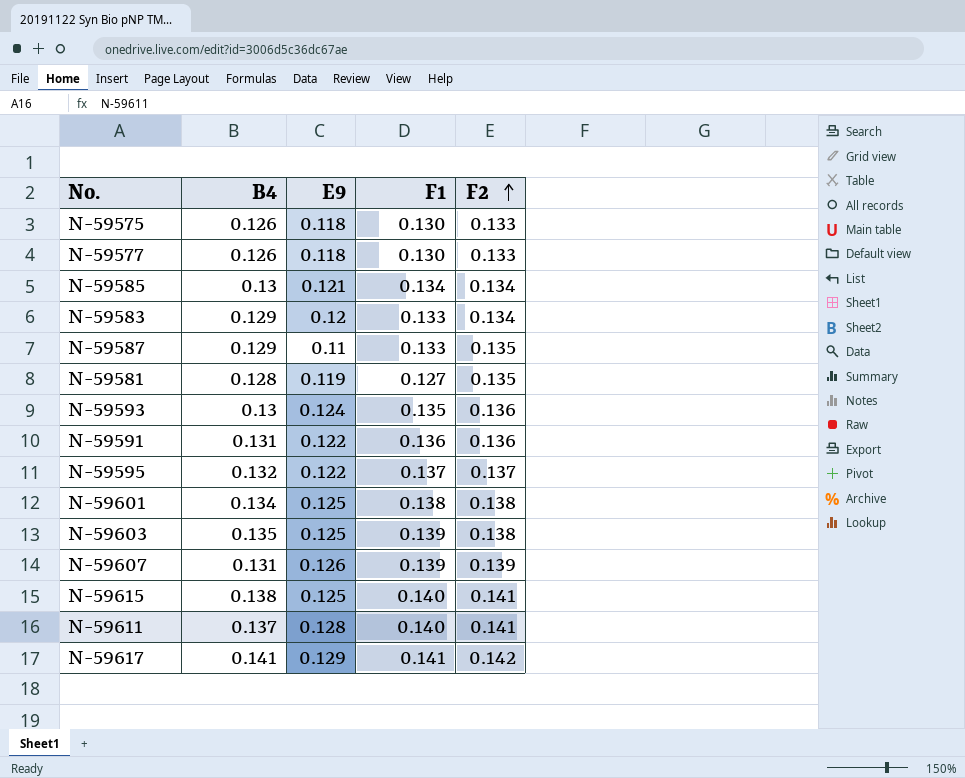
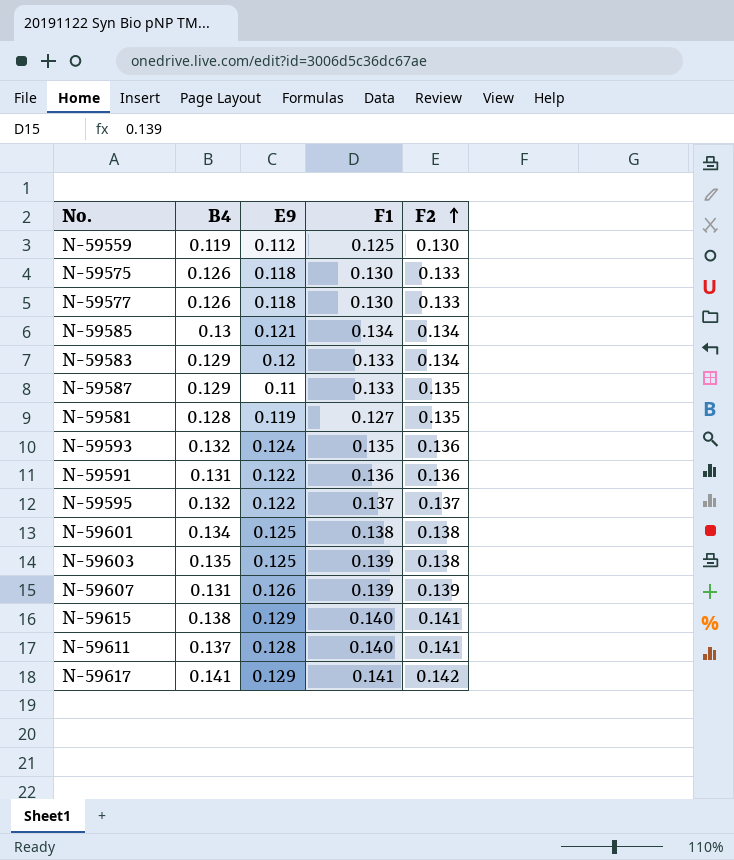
row N-59559: none -> 0.119 | 0.112 | 0.125 | 0.130
N-59593 | B4: 0.13 -> 0.132
N-59615 | E9: 0.125 -> 0.129

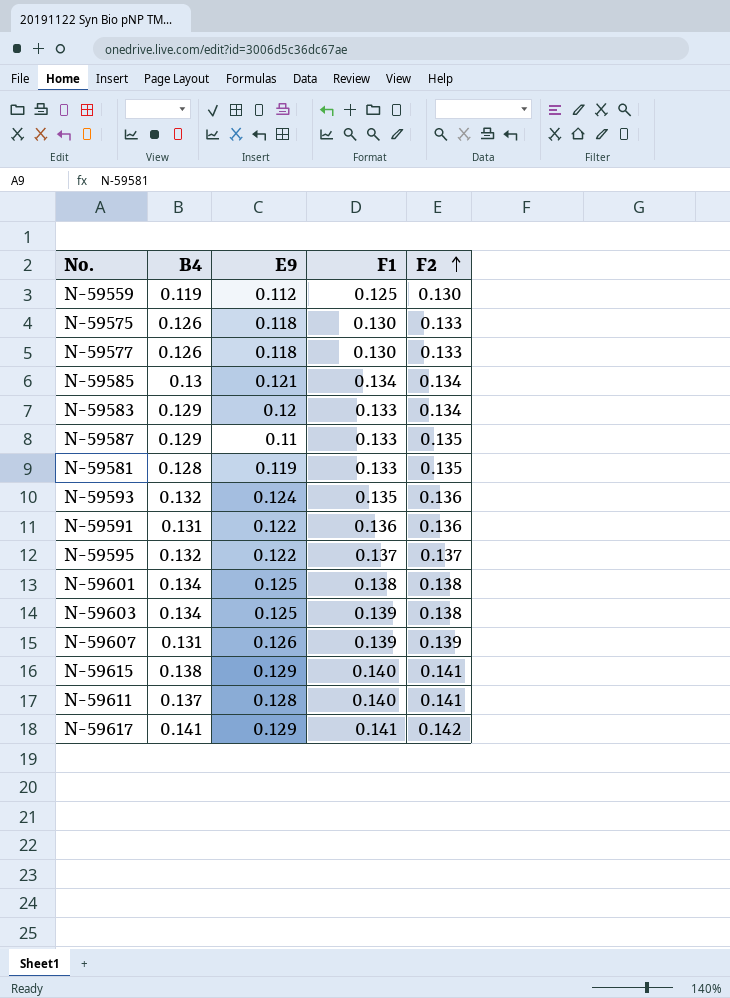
N-59581 | F1: 0.127 -> 0.133
N-59603 | B4: 0.135 -> 0.134

